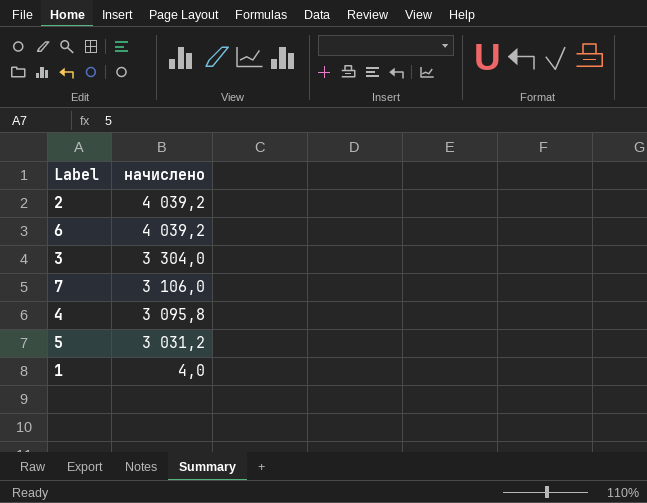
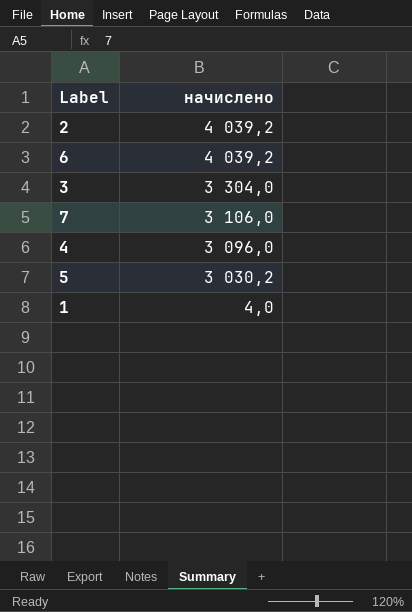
4 | начислено: 3 095,8 -> 3 096,0
5 | начислено: 3 031,2 -> 3 030,2

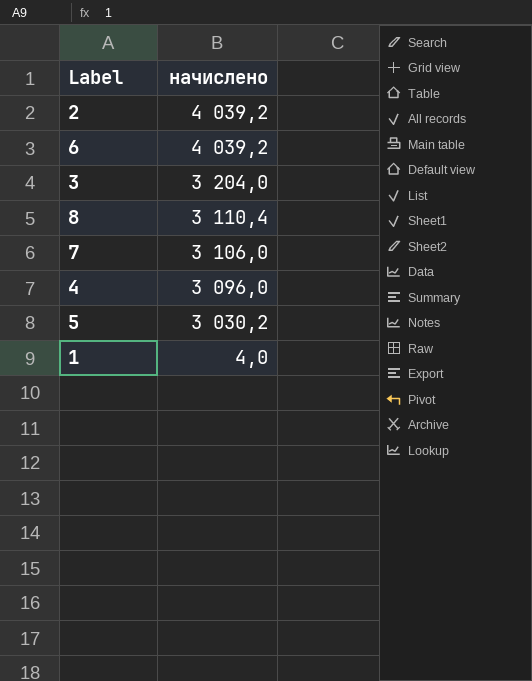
3 | начислено: 3 304,0 -> 3 204,0
row 8: none -> 3 110,4

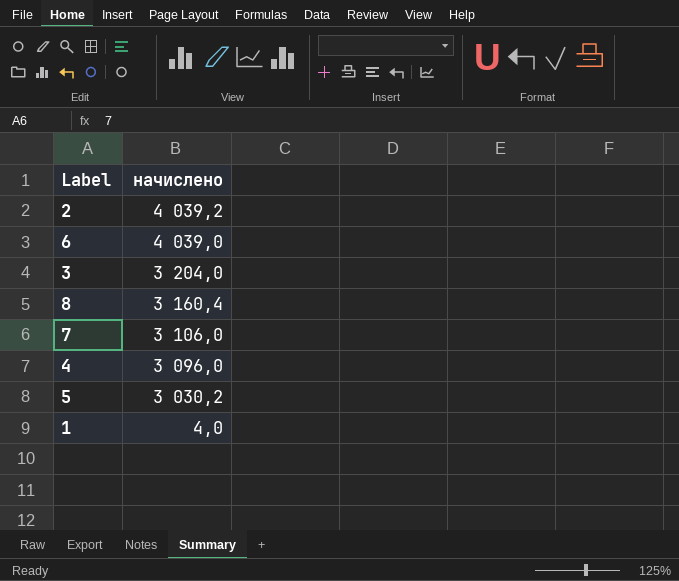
6 | начислено: 4 039,2 -> 4 039,0
8 | начислено: 3 110,4 -> 3 160,4

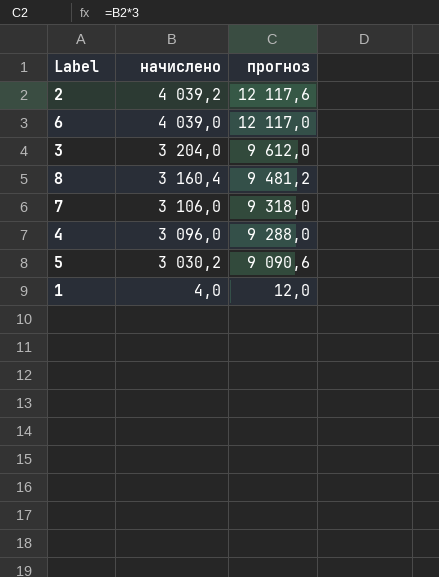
column прогноз | formula: none -> [начислено] * 3

